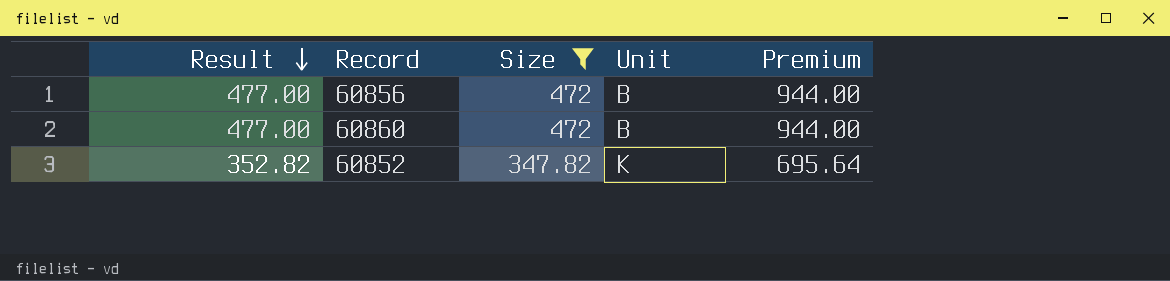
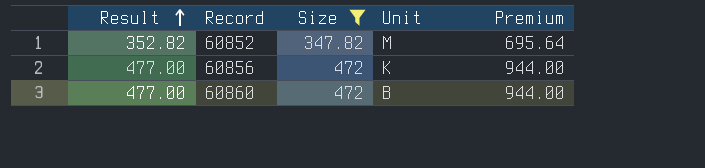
row order: Result descending -> Result ascending
60852 | Unit: K -> M
60856 | Unit: B -> K

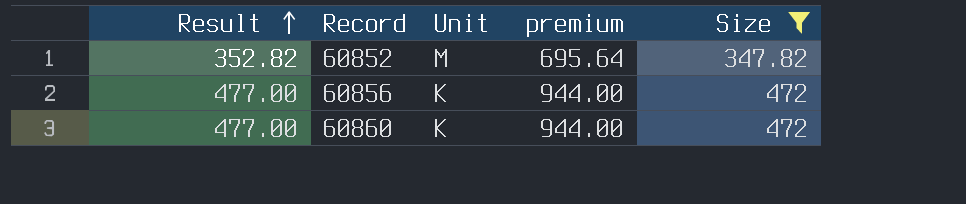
column name: Premium -> premium
column Size | position: 3 -> 5
60860 | Unit: B -> K

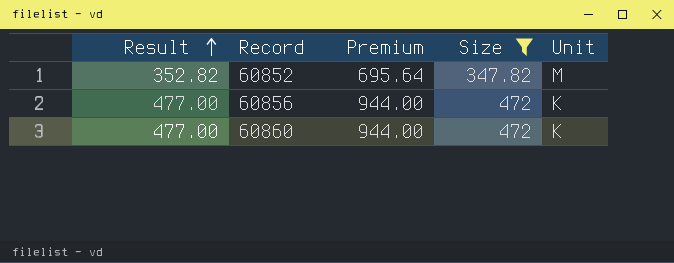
column name: premium -> Premium
column Unit | position: 3 -> 5

